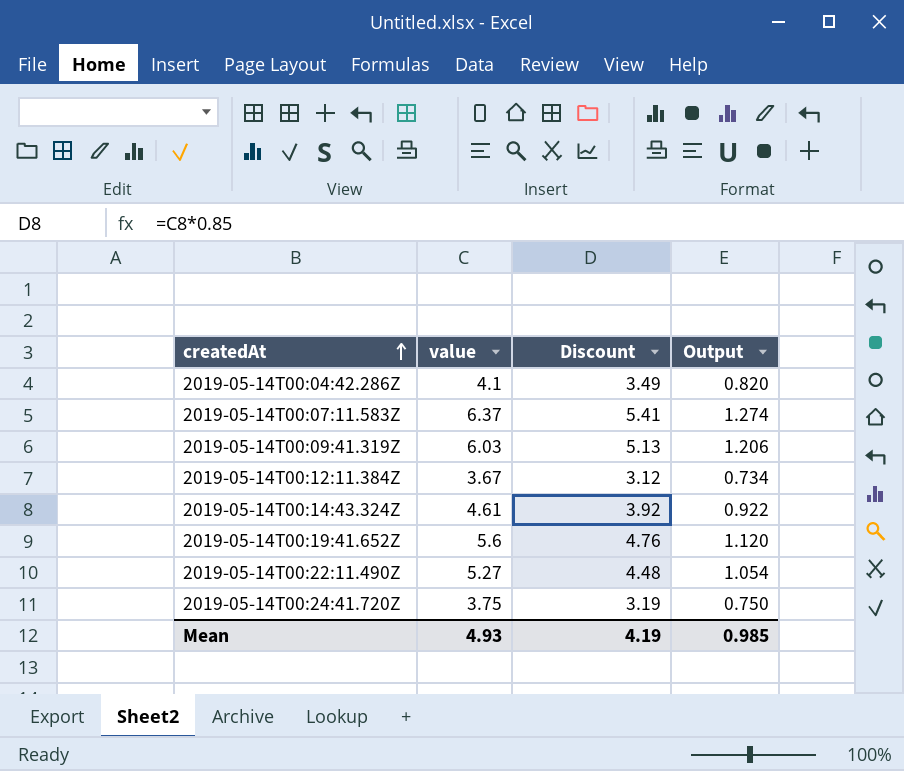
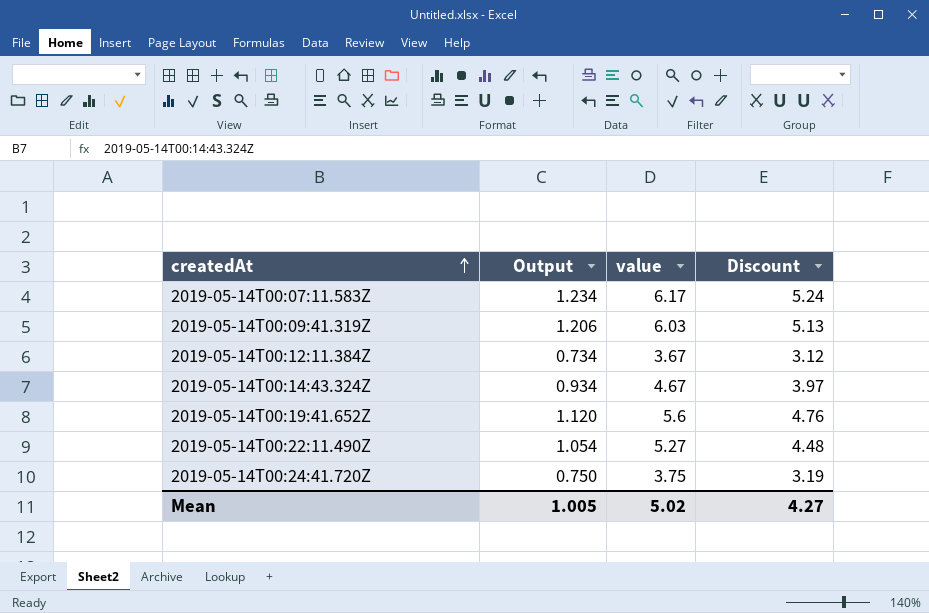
column Output | position: 4 -> 2
row 2019-05-14T00:04:42.286Z: 4.1 | 3.49 | 0.820 -> none
2019-05-14T00:07:11.583Z | Output: 1.274 -> 1.234
2019-05-14T00:07:11.583Z | value: 6.37 -> 6.17
2019-05-14T00:07:11.583Z | Discount: 5.41 -> 5.24
2019-05-14T00:14:43.324Z | Output: 0.922 -> 0.934
2019-05-14T00:14:43.324Z | value: 4.61 -> 4.67
2019-05-14T00:14:43.324Z | Discount: 3.92 -> 3.97
Mean | Output: 0.985 -> 1.005
Mean | value: 4.93 -> 5.02
Mean | Discount: 4.19 -> 4.27

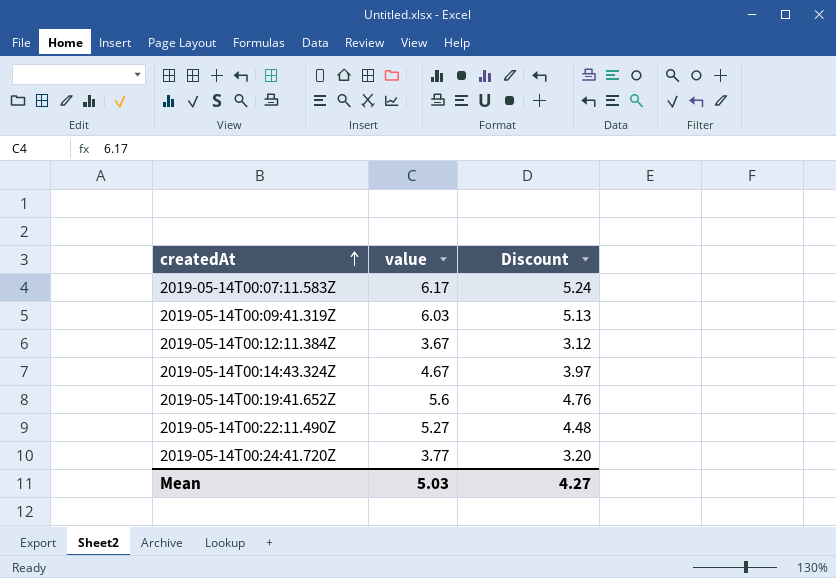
column Output | formula: [value] * 0.2 -> none
2019-05-14T00:24:41.720Z | value: 3.75 -> 3.77
2019-05-14T00:24:41.720Z | Discount: 3.19 -> 3.20
Mean | value: 5.02 -> 5.03

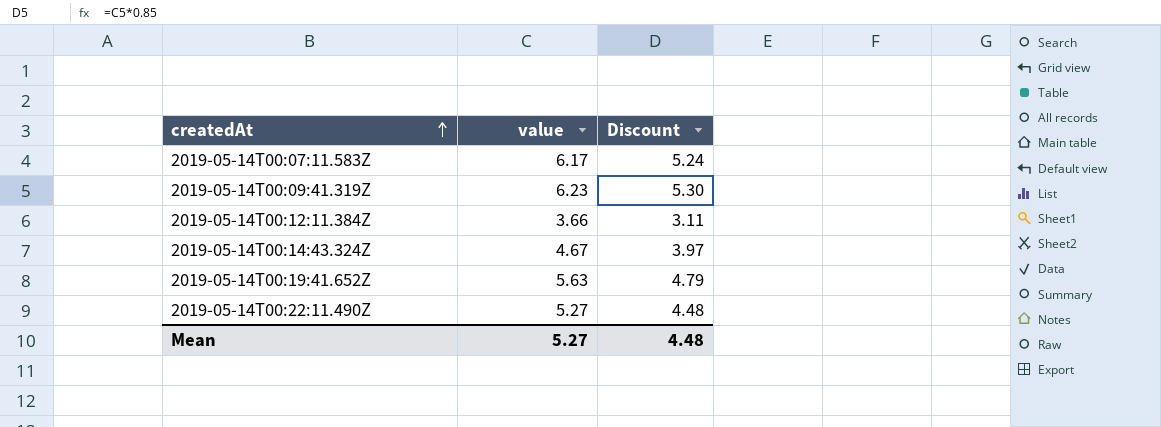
row 2019-05-14T00:24:41.720Z: 3.77 | 3.20 -> none
2019-05-14T00:09:41.319Z | value: 6.03 -> 6.23
2019-05-14T00:09:41.319Z | Discount: 5.13 -> 5.30
2019-05-14T00:12:11.384Z | value: 3.67 -> 3.66
2019-05-14T00:12:11.384Z | Discount: 3.12 -> 3.11
2019-05-14T00:19:41.652Z | value: 5.6 -> 5.63
2019-05-14T00:19:41.652Z | Discount: 4.76 -> 4.79
Mean | value: 5.03 -> 5.27
Mean | Discount: 4.27 -> 4.48

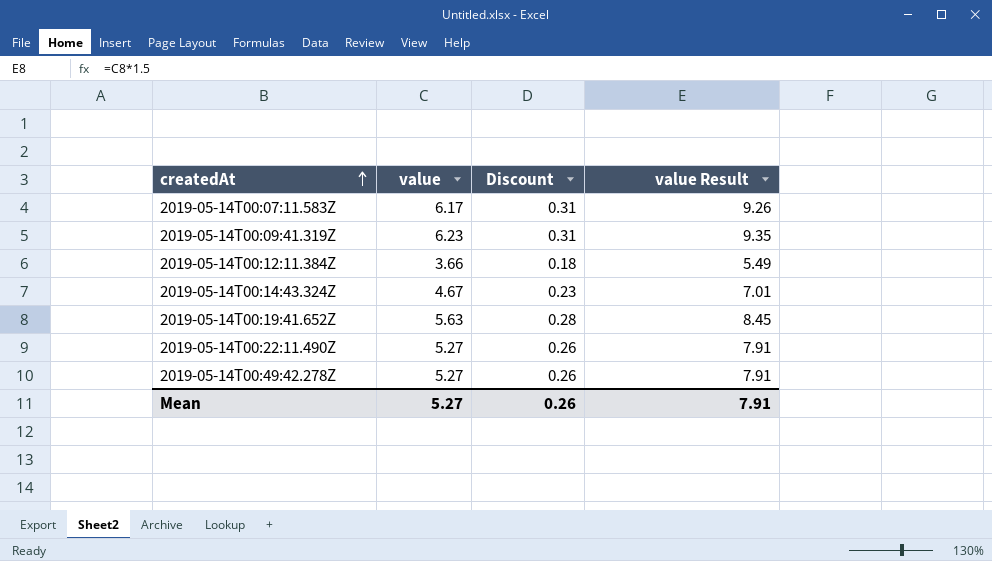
column Discount | formula: [value] * 0.85 -> [value] * 0.05
column value Result | formula: none -> [value] * 1.5
row 2019-05-14T00:49:42.278Z: none -> 5.27 | 0.26 | 7.91
Mean | Discount: 4.48 -> 0.26

